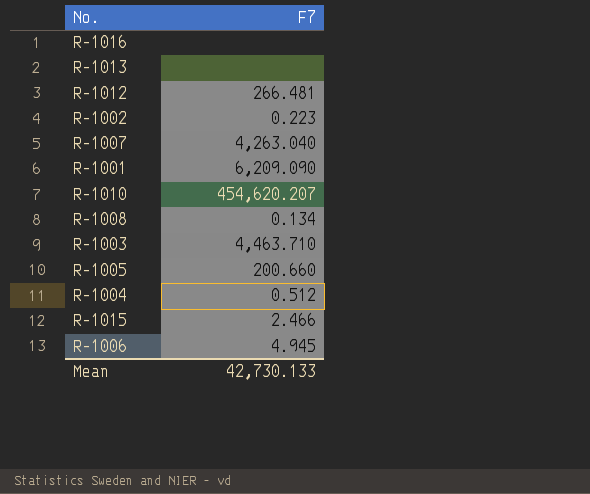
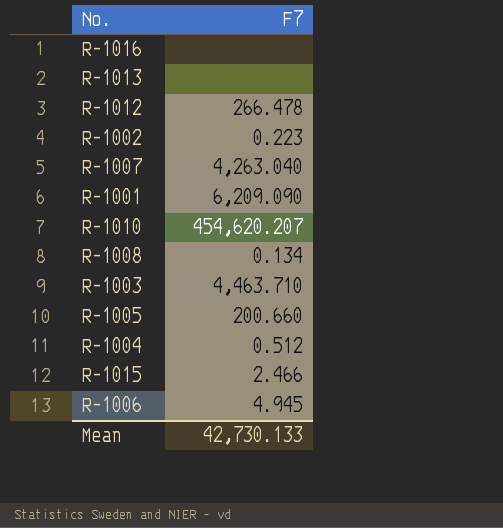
R-1012 | F7: 266.481 -> 266.478

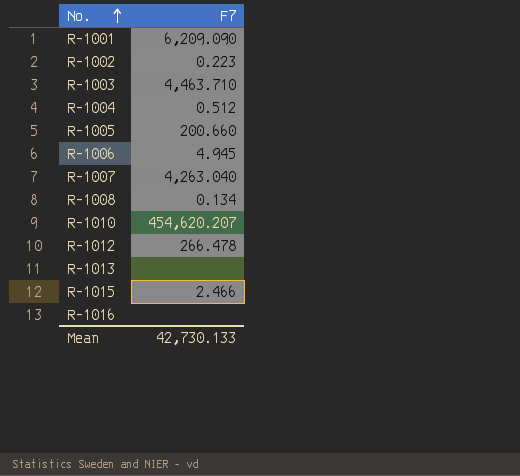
row order: none -> No. ascending

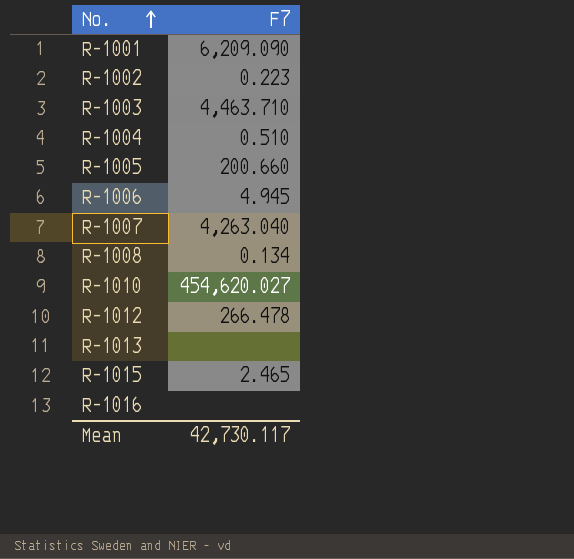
R-1004 | F7: 0.512 -> 0.510
R-1010 | F7: 454,620.207 -> 454,620.027
R-1015 | F7: 2.466 -> 2.465
Mean | F7: 42,730.133 -> 42,730.117

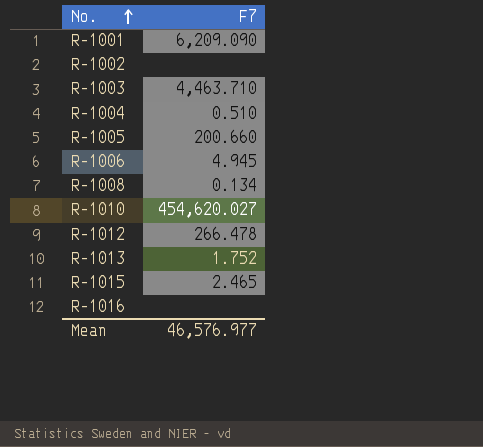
row R-1007: 4,263.040 -> none
R-1002 | F7: 0.223 -> none
R-1013 | F7: none -> 1.752
Mean | F7: 42,730.117 -> 46,576.977

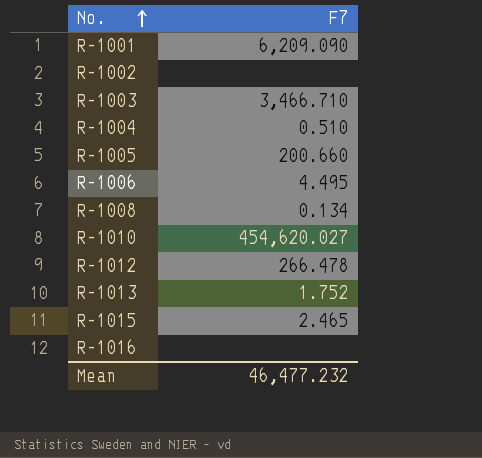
R-1003 | F7: 4,463.710 -> 3,466.710
R-1006 | F7: 4.945 -> 4.495
Mean | F7: 46,576.977 -> 46,477.232

